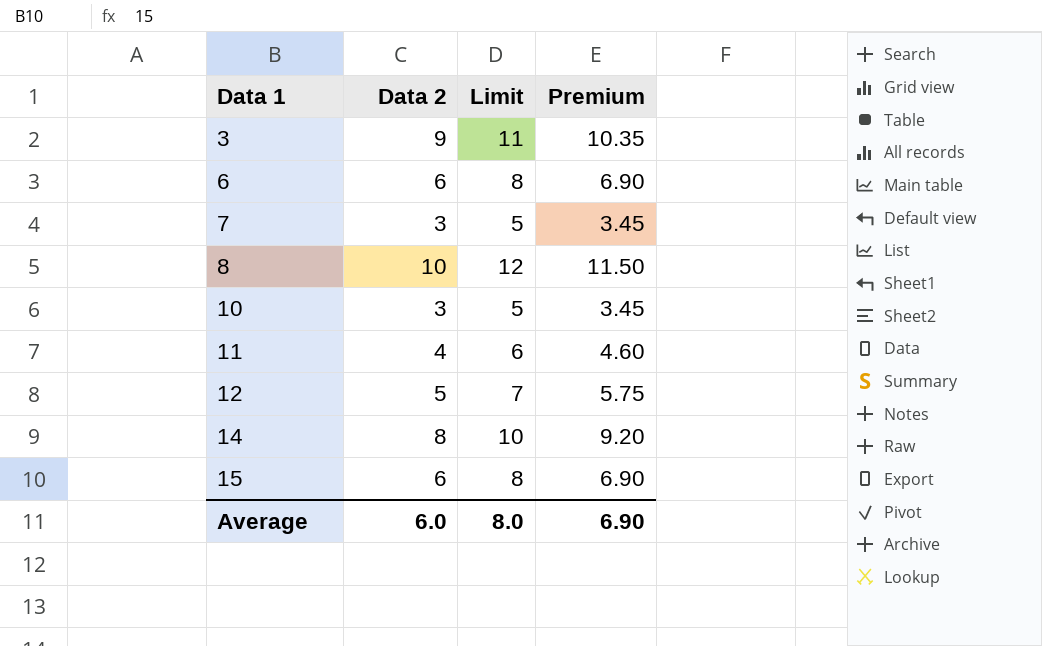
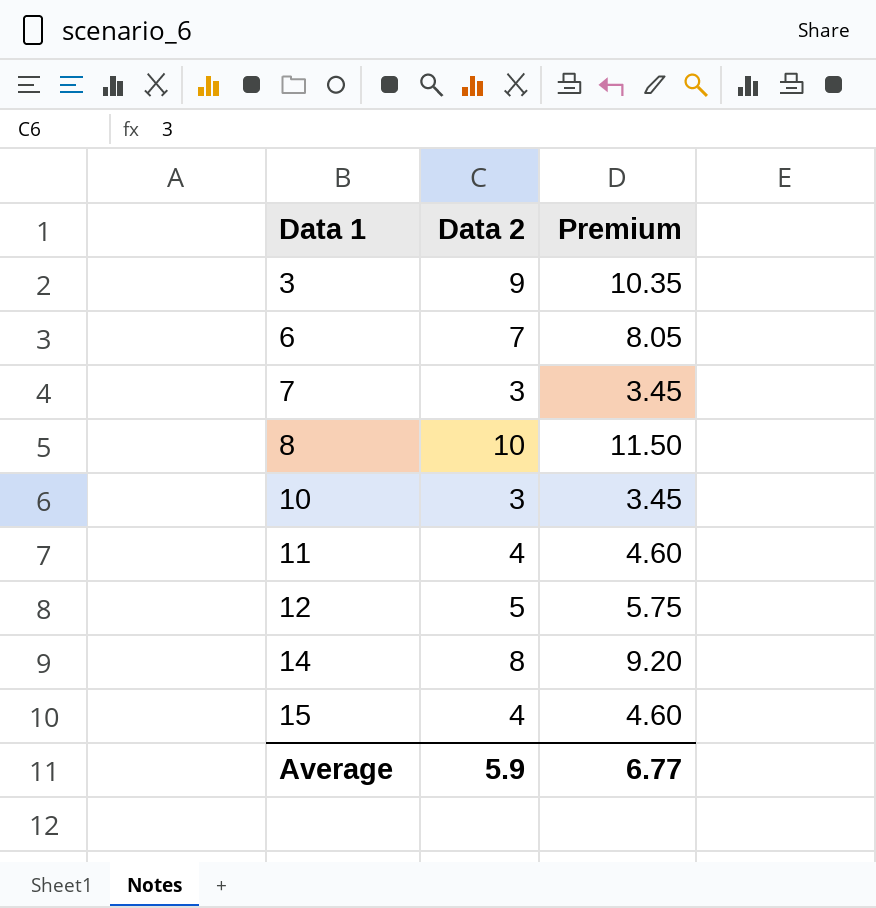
column Limit | formula: [Data 2] + 2 -> none
6 | Data 2: 6 -> 7
6 | Premium: 6.90 -> 8.05
15 | Data 2: 6 -> 4
15 | Premium: 6.90 -> 4.60
Average | Data 2: 6.0 -> 5.9
Average | Premium: 6.90 -> 6.77

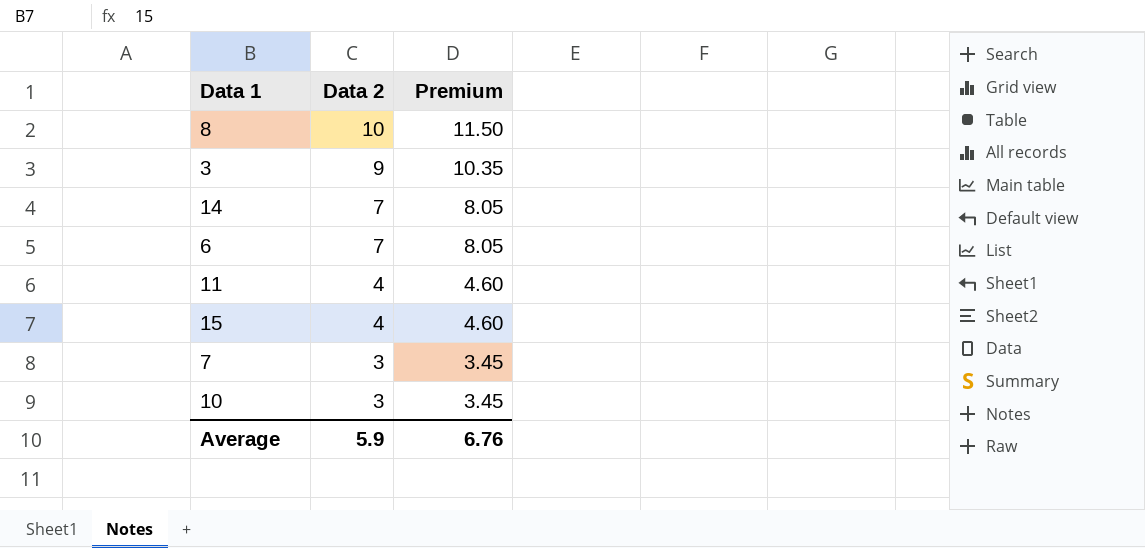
row order: Data 1 ascending -> Data 2 descending
row 12: 5 | 5.75 -> none
14 | Data 2: 8 -> 7
14 | Premium: 9.20 -> 8.05
Average | Premium: 6.77 -> 6.76

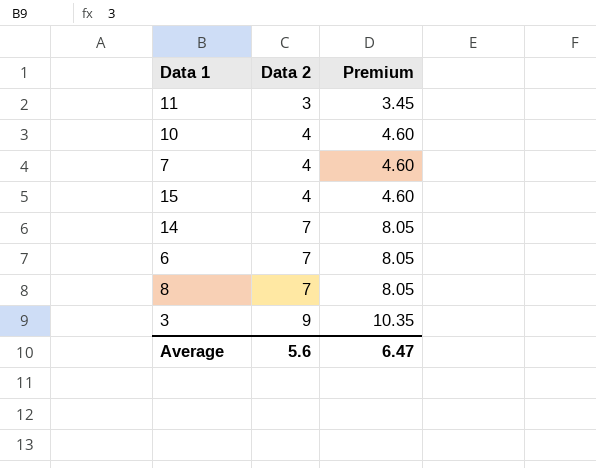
row order: Data 2 descending -> Data 2 ascending
11 | Data 2: 4 -> 3
11 | Premium: 4.60 -> 3.45
10 | Data 2: 3 -> 4
10 | Premium: 3.45 -> 4.60
7 | Data 2: 3 -> 4
7 | Premium: 3.45 -> 4.60
8 | Data 2: 10 -> 7
8 | Premium: 11.50 -> 8.05
Average | Data 2: 5.9 -> 5.6
Average | Premium: 6.76 -> 6.47

